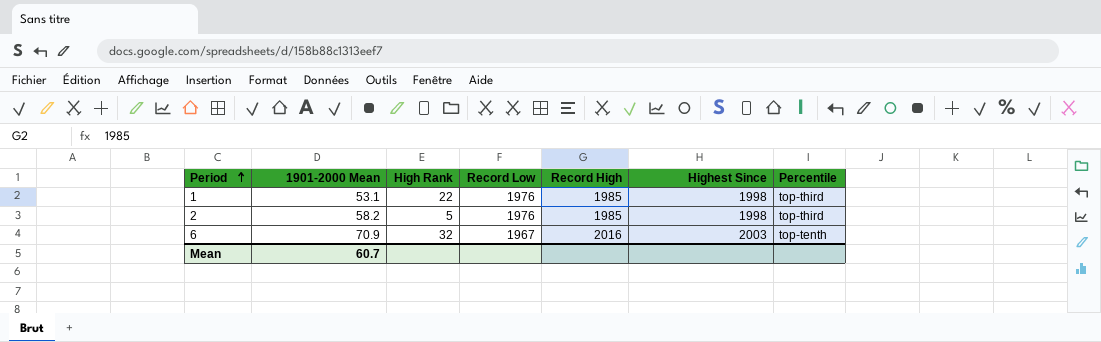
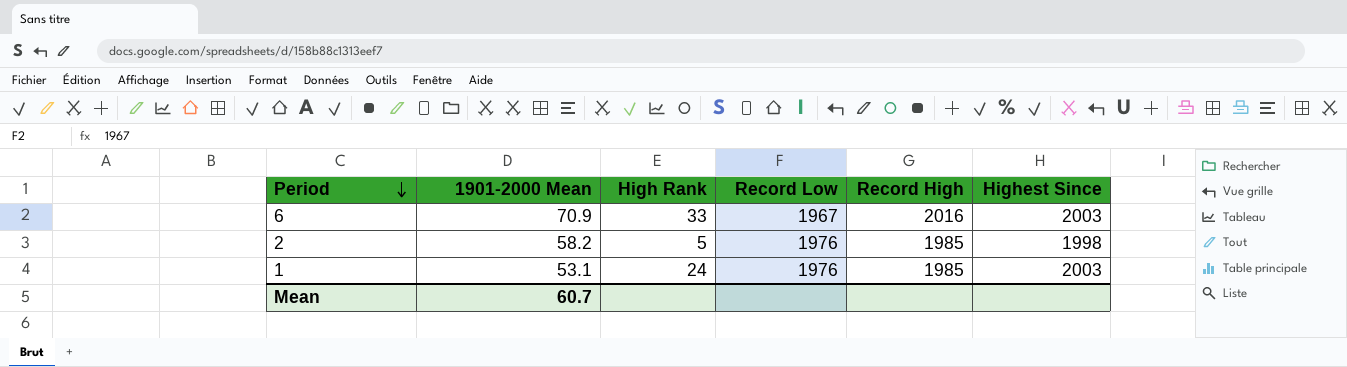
row order: Period ascending -> Period descending
column Percentile | position: 7 -> none
6 | High Rank: 32 -> 33
1 | High Rank: 22 -> 24
1 | Highest Since: 1998 -> 2003

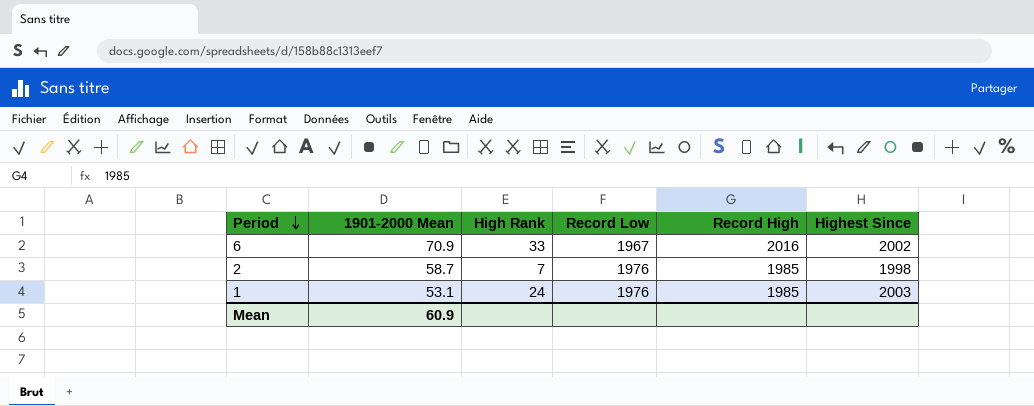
6 | Highest Since: 2003 -> 2002
2 | 1901-2000 Mean: 58.2 -> 58.7
2 | High Rank: 5 -> 7
Mean | 1901-2000 Mean: 60.7 -> 60.9

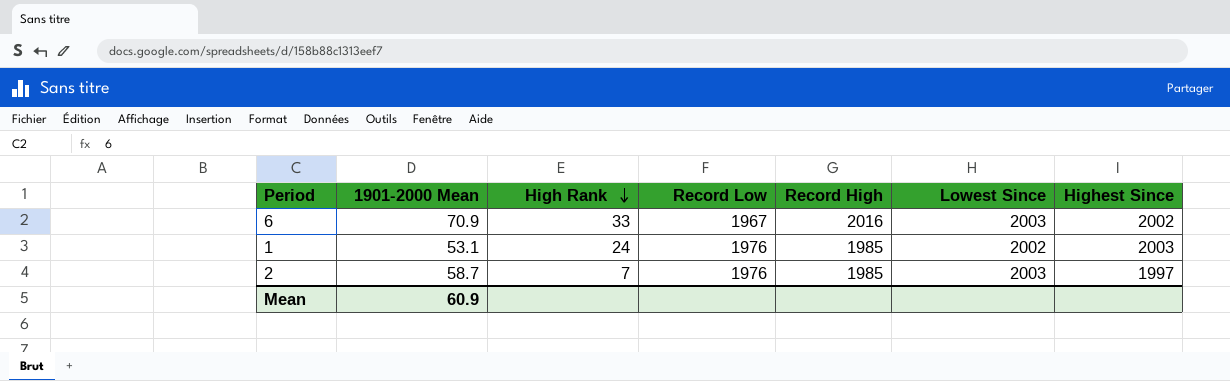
row order: Period descending -> High Rank descending
column Lowest Since | position: none -> 6
2 | Highest Since: 1998 -> 1997

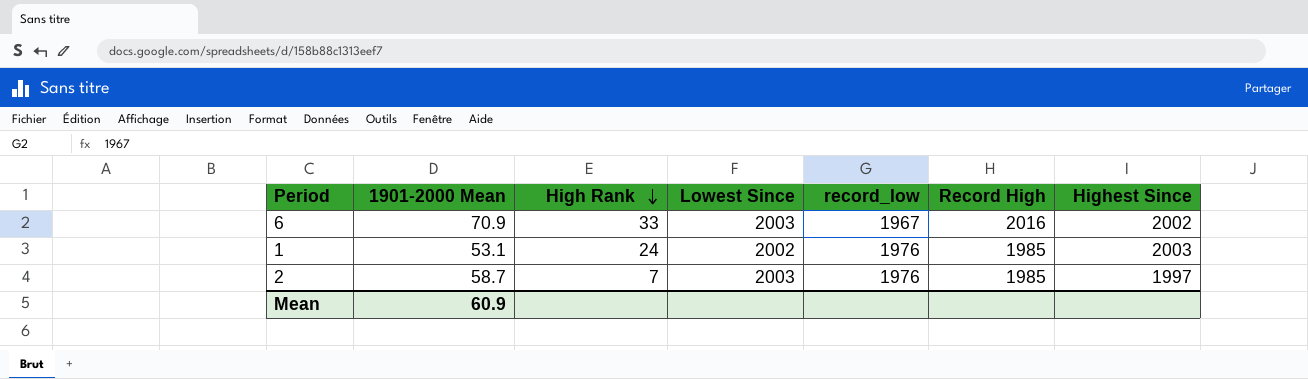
column Lowest Since | position: 6 -> 4
column name: Record Low -> record_low

